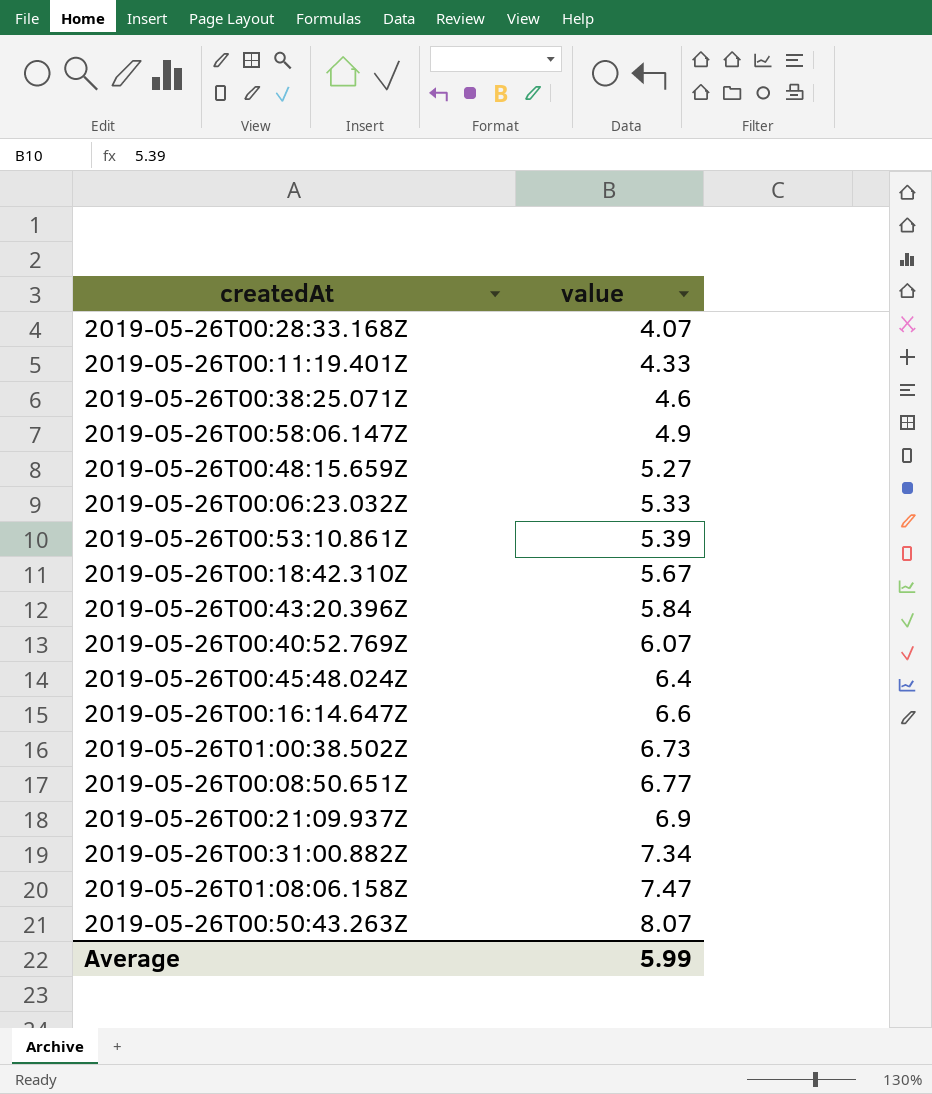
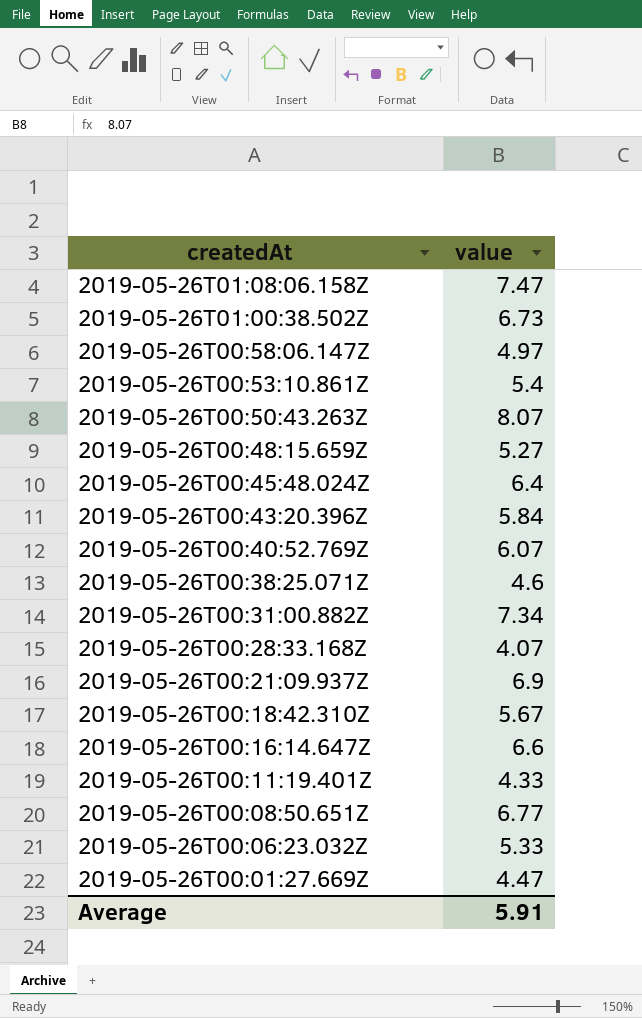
row order: value ascending -> createdAt descending
2019-05-26T00:58:06.147Z | value: 4.9 -> 4.97
2019-05-26T00:53:10.861Z | value: 5.39 -> 5.4
row 2019-05-26T00:01:27.669Z: none -> 4.47
Average | value: 5.99 -> 5.91

